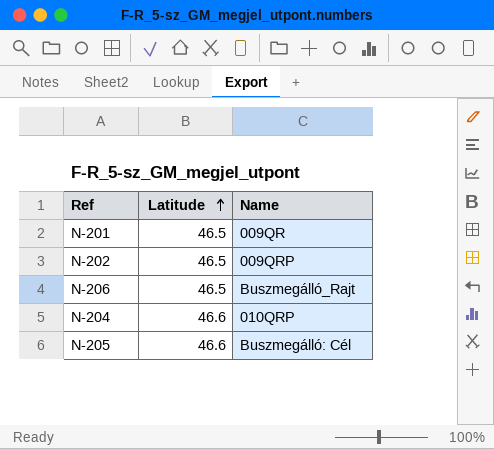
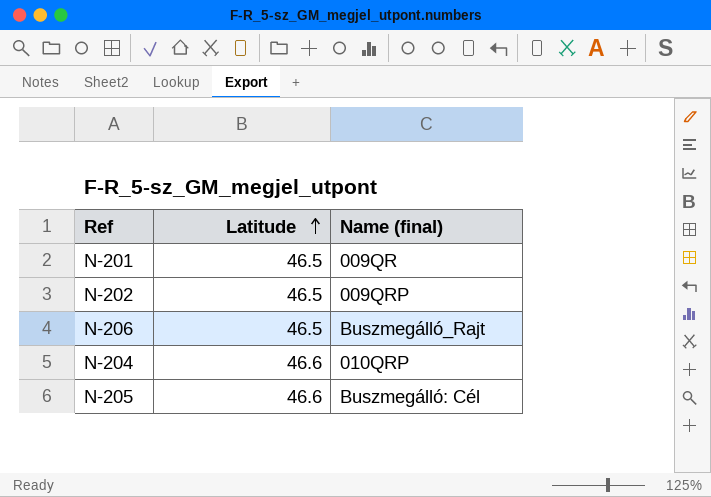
column name: Name -> Name (final)

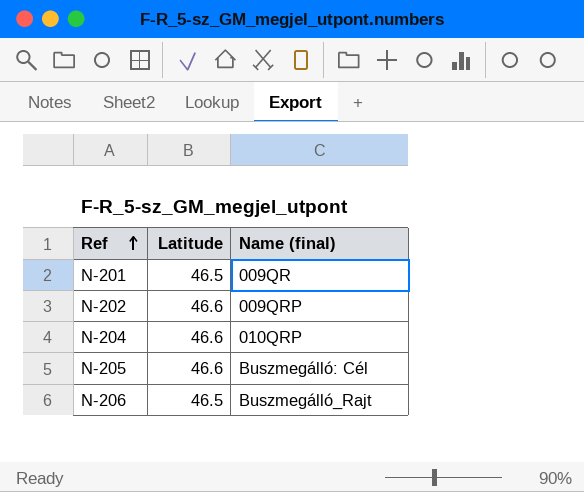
row order: Latitude ascending -> Ref ascending
N-202 | Latitude: 46.5 -> 46.6

